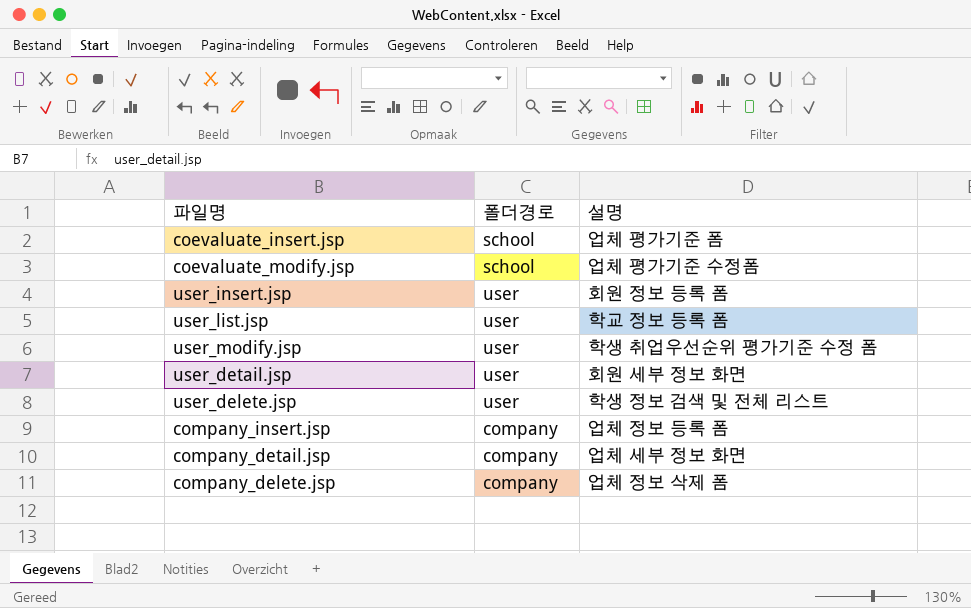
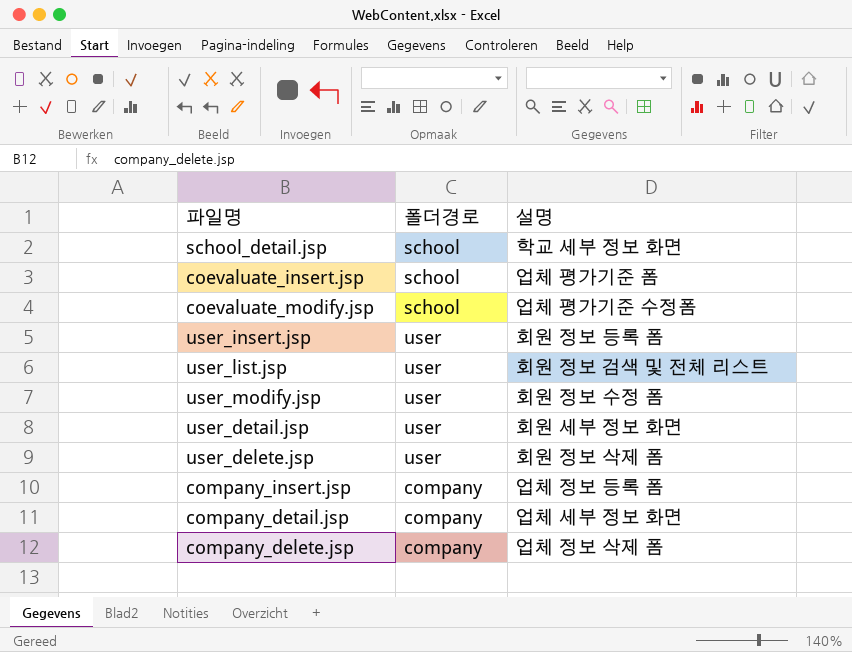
row school_detail.jsp: none -> school | 학교 세부 정보 화면
user_list.jsp | 설명: 학교 정보 등록 폼 -> 회원 정보 검색 및 전체 리스트
user_modify.jsp | 설명: 학생 취업우선순위 평가기준 수정 폼 -> 회원 정보 수정 폼
user_delete.jsp | 설명: 학생 정보 검색 및 전체 리스트 -> 회원 정보 삭제 폼

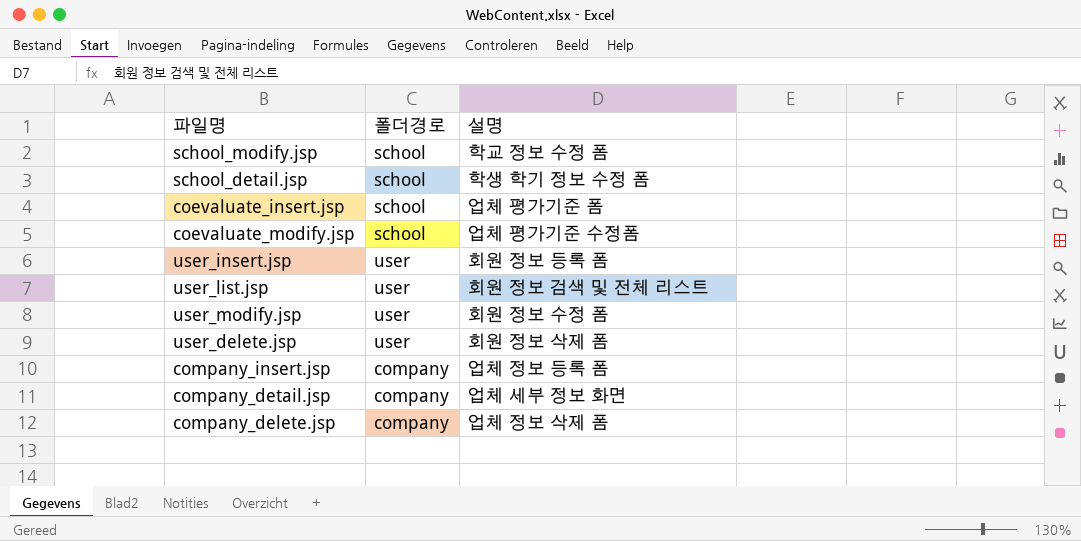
row user_detail.jsp: user | 회원 세부 정보 화면 -> none
row school_modify.jsp: none -> school | 학교 정보 수정 폼
school_detail.jsp | 설명: 학교 세부 정보 화면 -> 학생 학기 정보 수정 폼

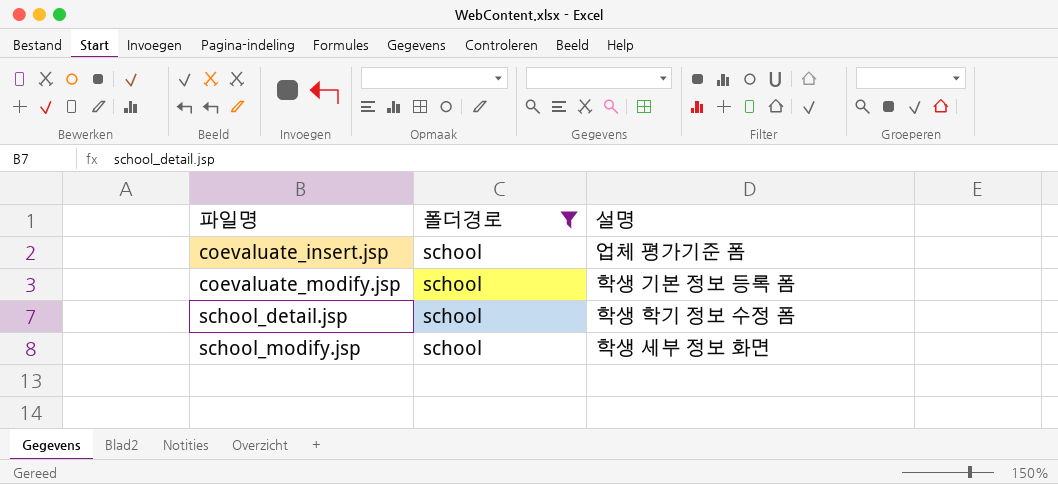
filter: none -> 폴더경로 = school
row order: none -> 파일명 ascending
coevaluate_modify.jsp | 설명: 업체 평가기준 수정폼 -> 학생 기본 정보 등록 폼
school_modify.jsp | 설명: 학교 정보 수정 폼 -> 학생 세부 정보 화면

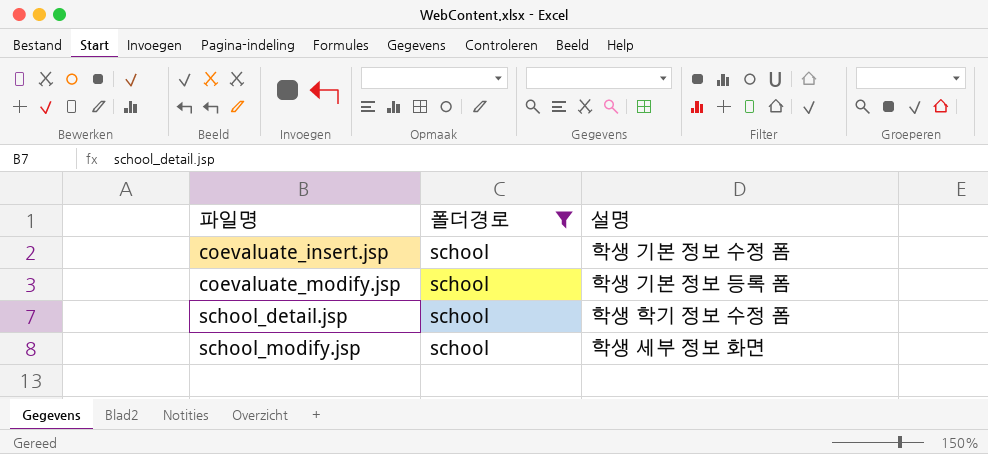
coevaluate_insert.jsp | 설명: 업체 평가기준 폼 -> 학생 기본 정보 수정 폼

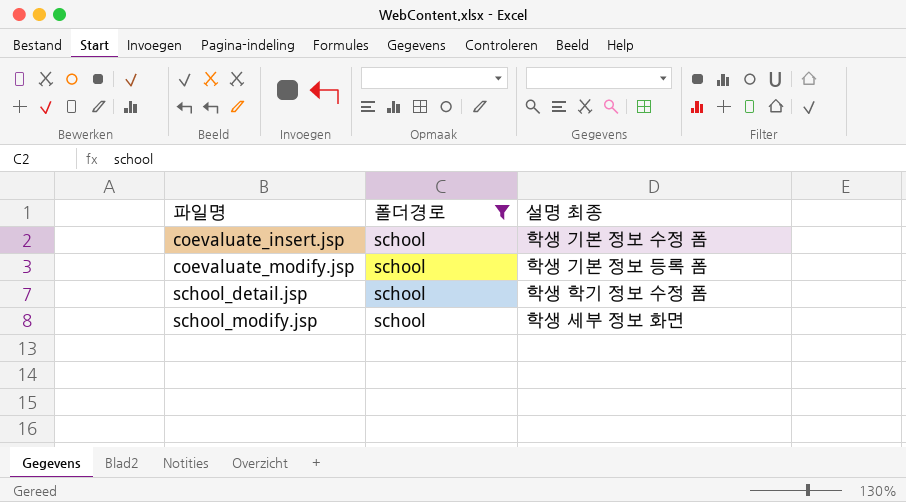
column name: 설명 -> 설명 최종

